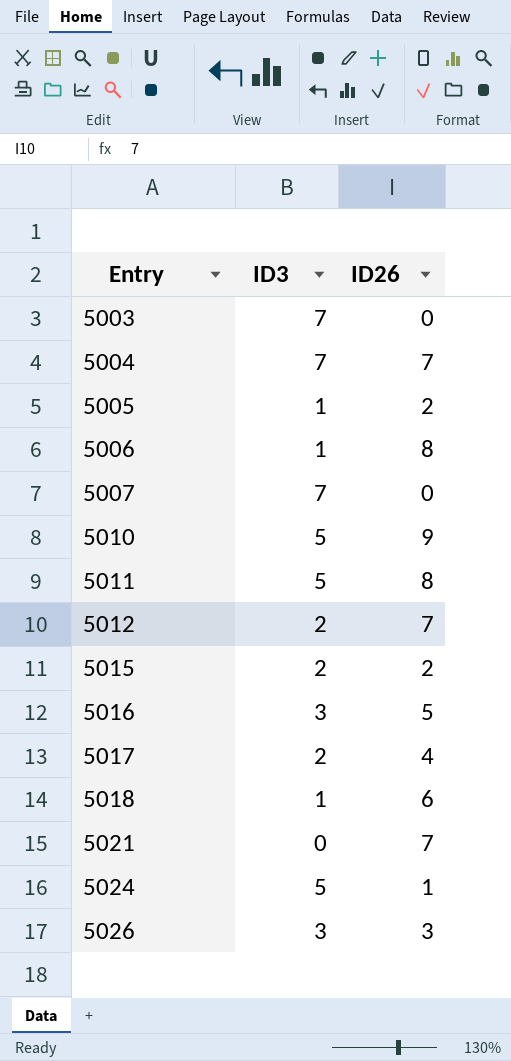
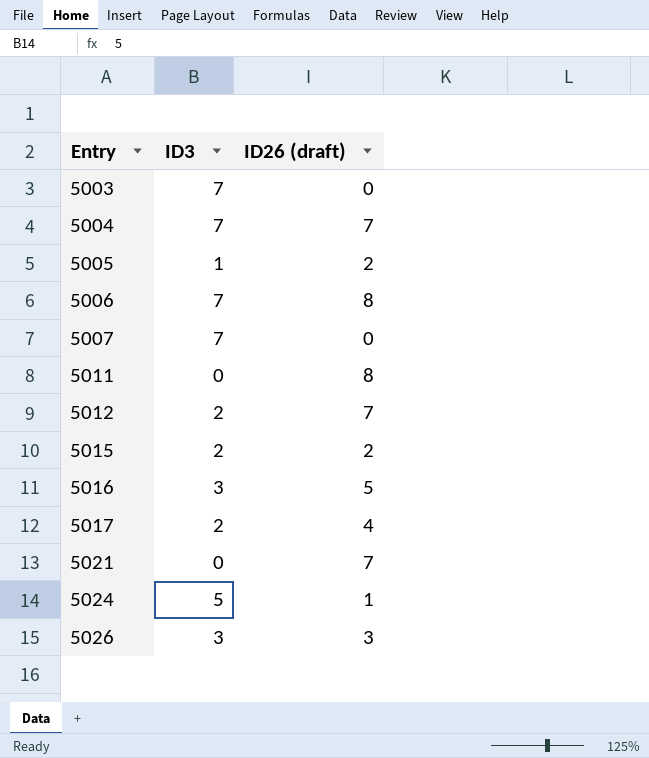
column name: ID26 -> ID26 (draft)
row 5010: 5 | 9 -> none
row 5018: 1 | 6 -> none
5006 | ID3: 1 -> 7
5011 | ID3: 5 -> 0

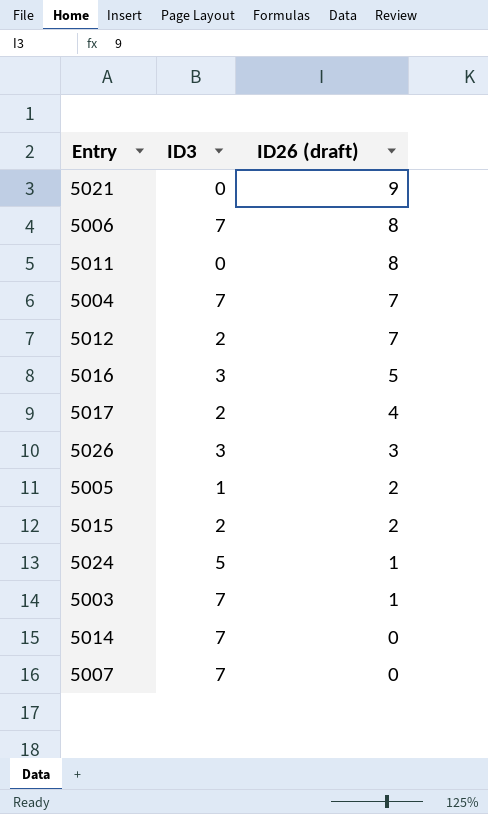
row order: Entry ascending -> ID26 (draft) descending
5021 | ID26 (draft): 7 -> 9
5003 | ID26 (draft): 0 -> 1
row 5014: none -> 7 | 0

